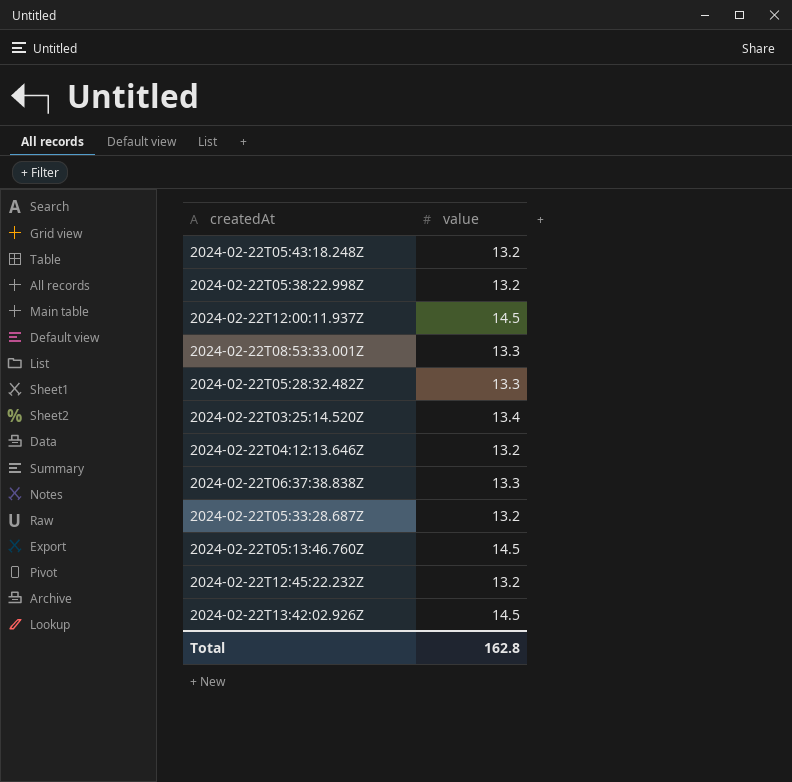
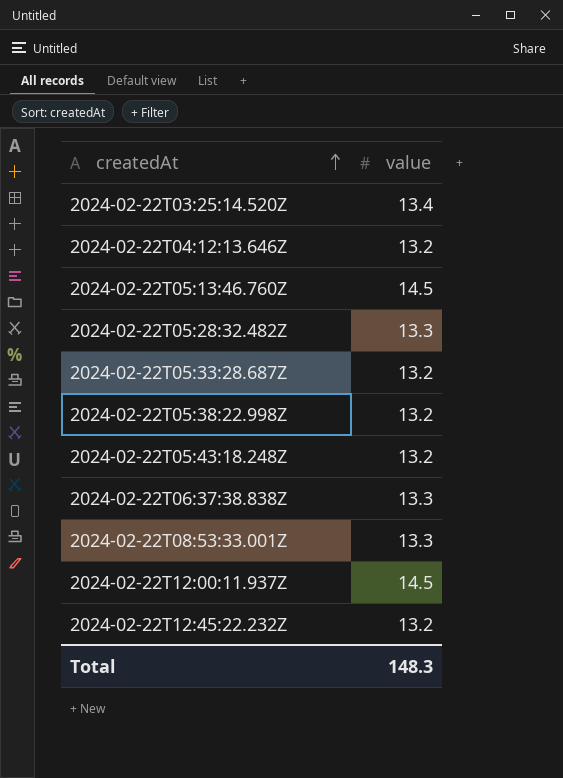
row order: none -> createdAt ascending
row 2024-02-22T13:42:02.926Z: 14.5 -> none
Total | value: 162.8 -> 148.3

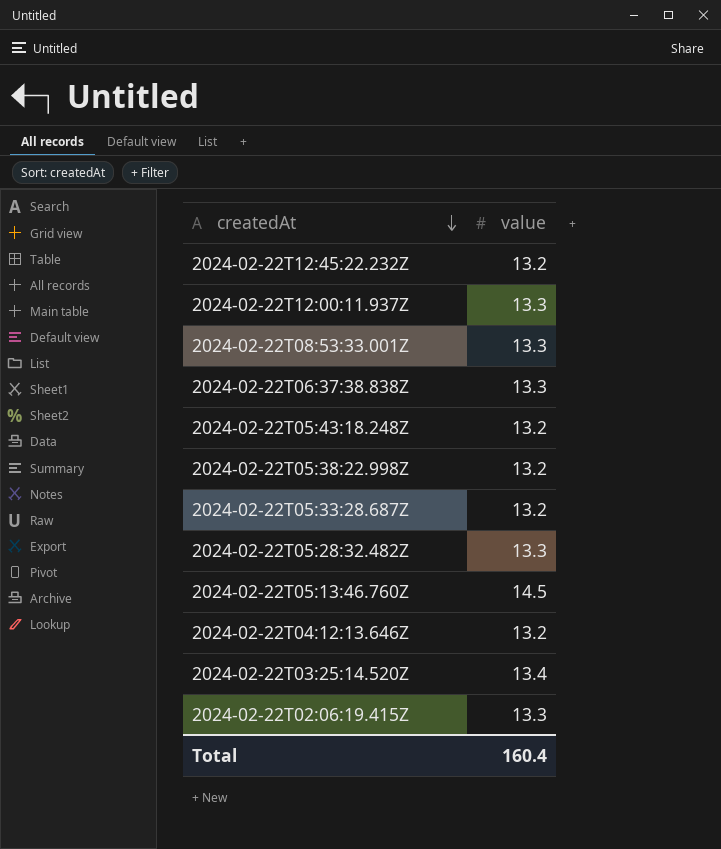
row order: createdAt ascending -> createdAt descending
2024-02-22T12:00:11.937Z | value: 14.5 -> 13.3
row 2024-02-22T02:06:19.415Z: none -> 13.3
Total | value: 148.3 -> 160.4

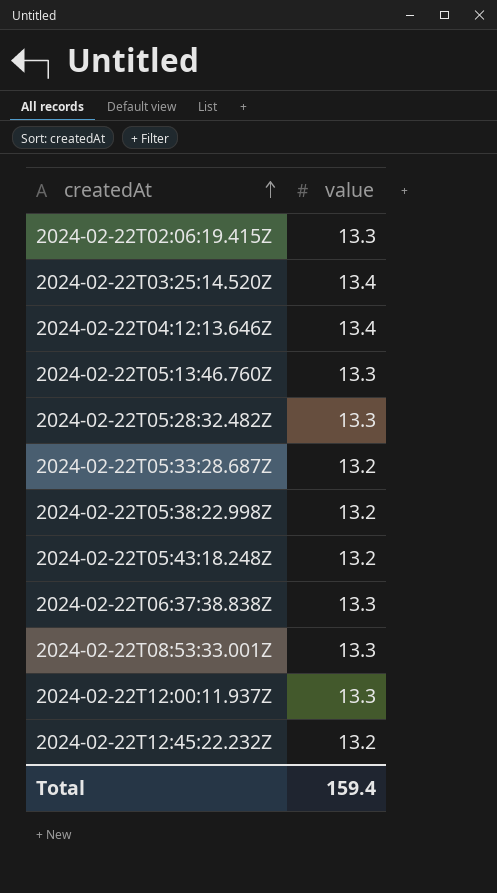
row order: createdAt descending -> createdAt ascending
2024-02-22T04:12:13.646Z | value: 13.2 -> 13.4
2024-02-22T05:13:46.760Z | value: 14.5 -> 13.3
Total | value: 160.4 -> 159.4

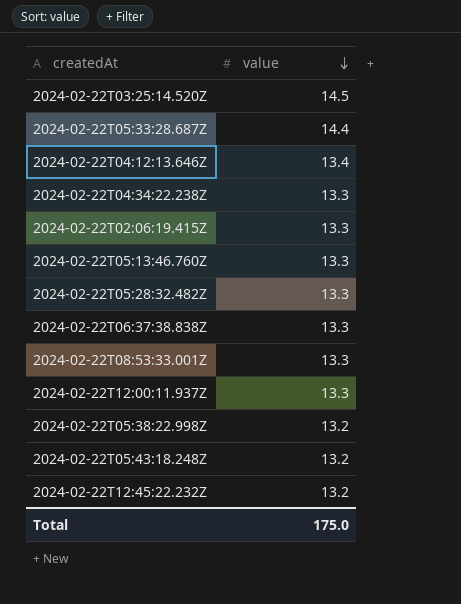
row order: createdAt ascending -> value descending
2024-02-22T03:25:14.520Z | value: 13.4 -> 14.5
2024-02-22T05:33:28.687Z | value: 13.2 -> 14.4
row 2024-02-22T04:34:22.238Z: none -> 13.3
Total | value: 159.4 -> 175.0

